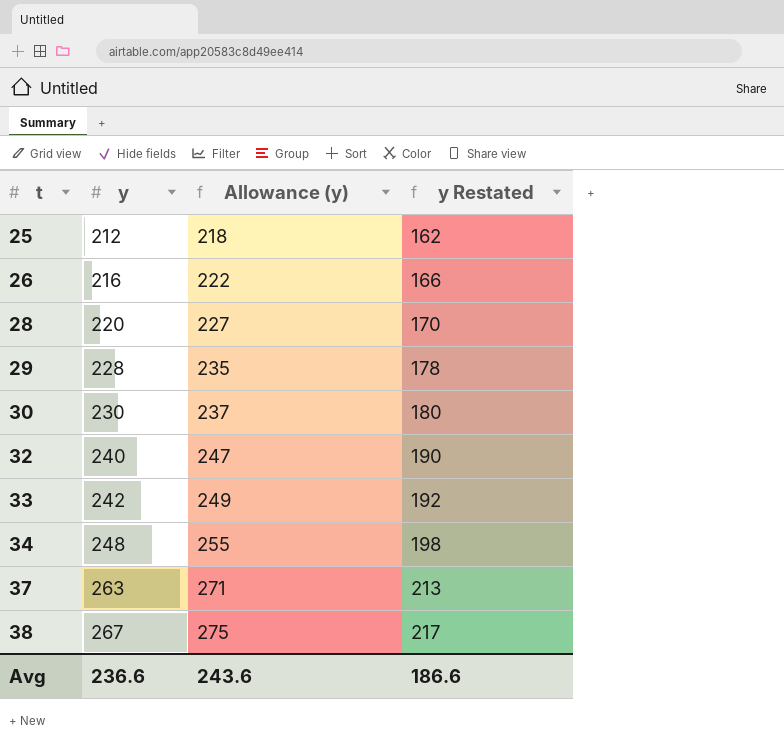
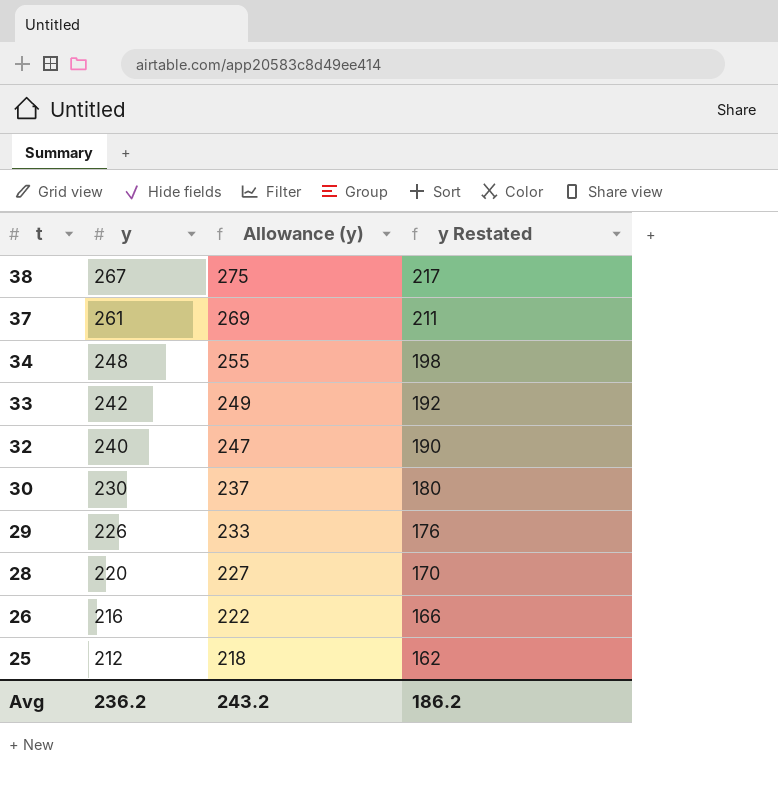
row order: t ascending -> t descending
37 | y: 263 -> 261
37 | Allowance (y): 271 -> 269
37 | y Restated: 213 -> 211
29 | y: 228 -> 226
29 | Allowance (y): 235 -> 233
29 | y Restated: 178 -> 176
Avg | y: 236.6 -> 236.2
Avg | Allowance (y): 243.6 -> 243.2
Avg | y Restated: 186.6 -> 186.2

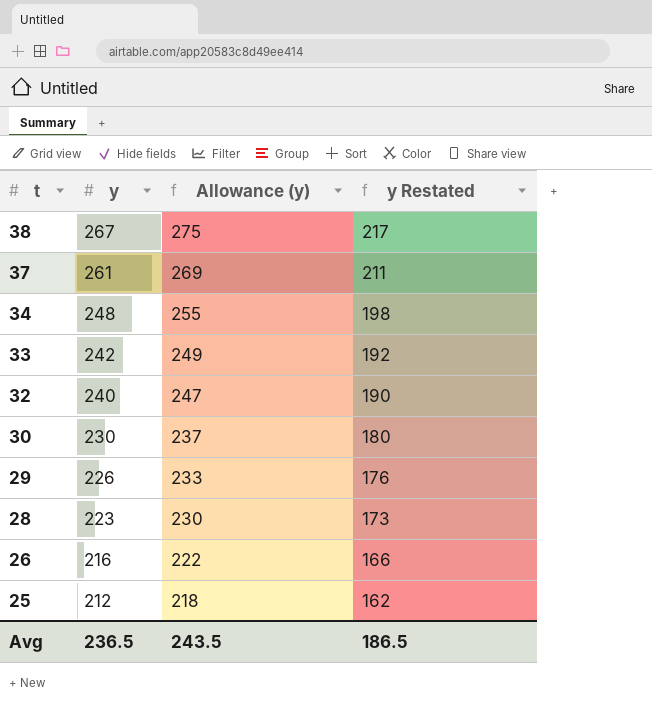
28 | y: 220 -> 223
28 | Allowance (y): 227 -> 230
28 | y Restated: 170 -> 173
Avg | y: 236.2 -> 236.5
Avg | Allowance (y): 243.2 -> 243.5
Avg | y Restated: 186.2 -> 186.5

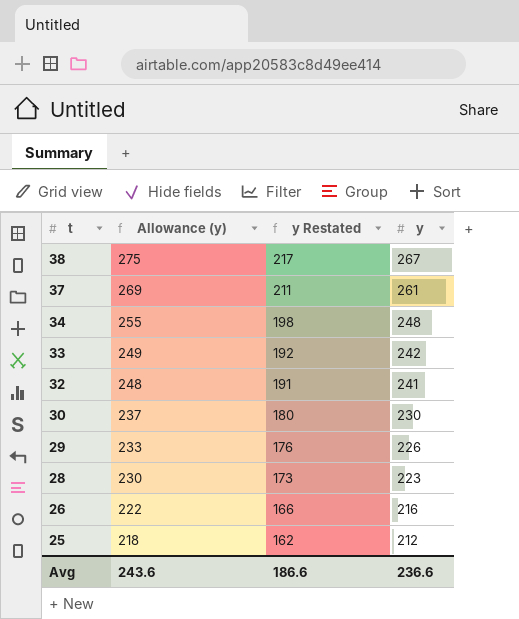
column y | position: 2 -> 4
32 | Allowance (y): 247 -> 248
32 | y Restated: 190 -> 191
32 | y: 240 -> 241
Avg | Allowance (y): 243.5 -> 243.6
Avg | y Restated: 186.5 -> 186.6
Avg | y: 236.5 -> 236.6

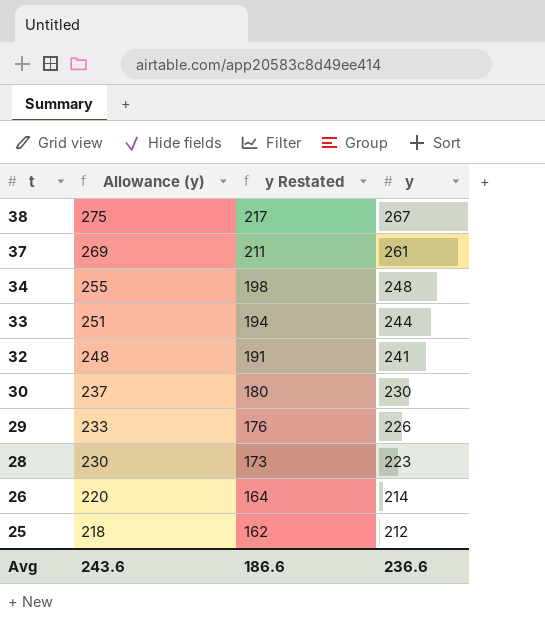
33 | Allowance (y): 249 -> 251
33 | y Restated: 192 -> 194
33 | y: 242 -> 244
26 | Allowance (y): 222 -> 220
26 | y Restated: 166 -> 164
26 | y: 216 -> 214

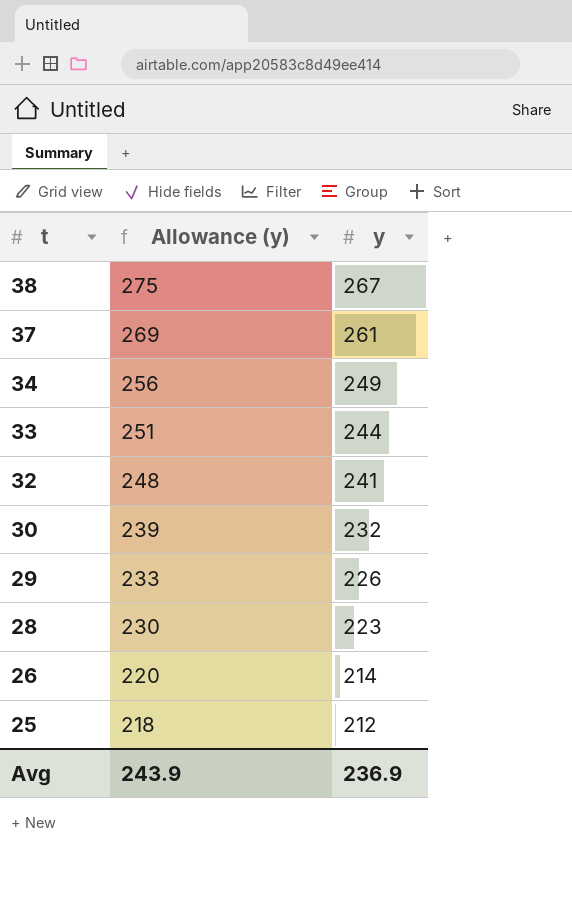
column y Restated | formula: [y] - 50 -> none
34 | Allowance (y): 255 -> 256
34 | y: 248 -> 249
30 | Allowance (y): 237 -> 239
30 | y: 230 -> 232
Avg | Allowance (y): 243.6 -> 243.9
Avg | y: 236.6 -> 236.9

